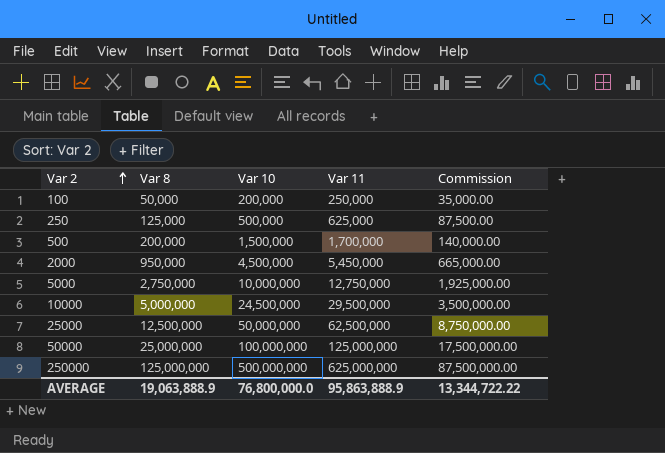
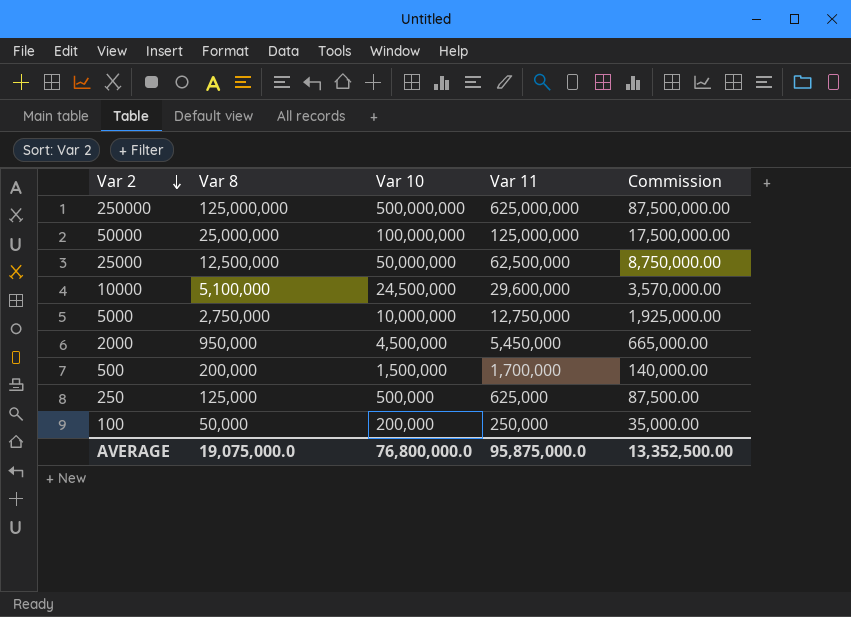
row order: Var 2 ascending -> Var 2 descending
10000 | Var 8: 5,000,000 -> 5,100,000
10000 | Var 11: 29,500,000 -> 29,600,000
10000 | Commission: 3,500,000.00 -> 3,570,000.00
AVERAGE | Var 8: 19,063,888.9 -> 19,075,000.0
AVERAGE | Var 11: 95,863,888.9 -> 95,875,000.0
AVERAGE | Commission: 13,344,722.22 -> 13,352,500.00

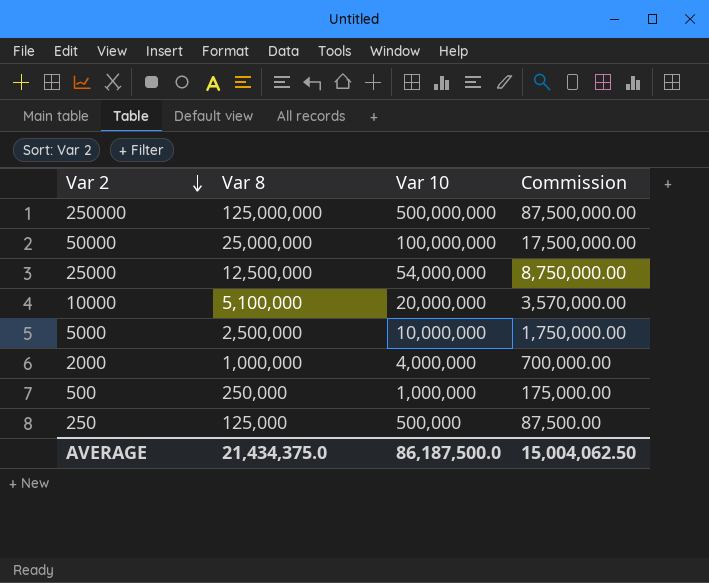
column Var 11 | formula: [Var 8] + [Var 10] -> none
row 100: 50,000 | 200,000 | 250,000 | 35,000.00 -> none
25000 | Var 10: 50,000,000 -> 54,000,000
10000 | Var 10: 24,500,000 -> 20,000,000
5000 | Var 8: 2,750,000 -> 2,500,000
5000 | Commission: 1,925,000.00 -> 1,750,000.00
2000 | Var 8: 950,000 -> 1,000,000
2000 | Var 10: 4,500,000 -> 4,000,000
2000 | Commission: 665,000.00 -> 700,000.00
500 | Var 8: 200,000 -> 250,000
500 | Var 10: 1,500,000 -> 1,000,000
500 | Commission: 140,000.00 -> 175,000.00
AVERAGE | Var 8: 19,075,000.0 -> 21,434,375.0
AVERAGE | Var 10: 76,800,000.0 -> 86,187,500.0
AVERAGE | Commission: 13,352,500.00 -> 15,004,062.50

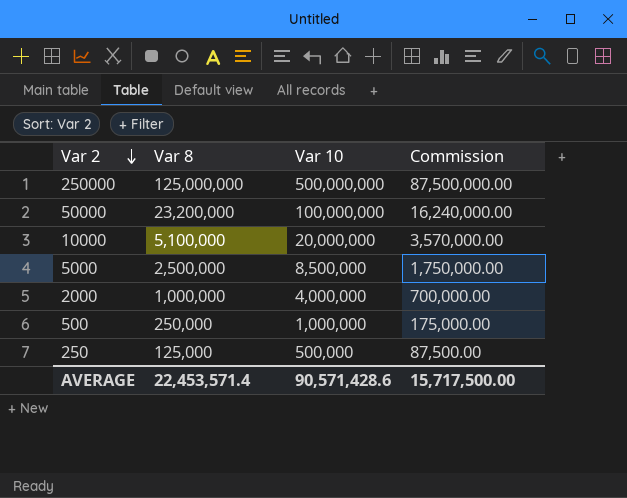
row 25000: 12,500,000 | 54,000,000 | 8,750,000.00 -> none
50000 | Var 8: 25,000,000 -> 23,200,000
50000 | Commission: 17,500,000.00 -> 16,240,000.00
5000 | Var 10: 10,000,000 -> 8,500,000
AVERAGE | Var 8: 21,434,375.0 -> 22,453,571.4
AVERAGE | Var 10: 86,187,500.0 -> 90,571,428.6
AVERAGE | Commission: 15,004,062.50 -> 15,717,500.00

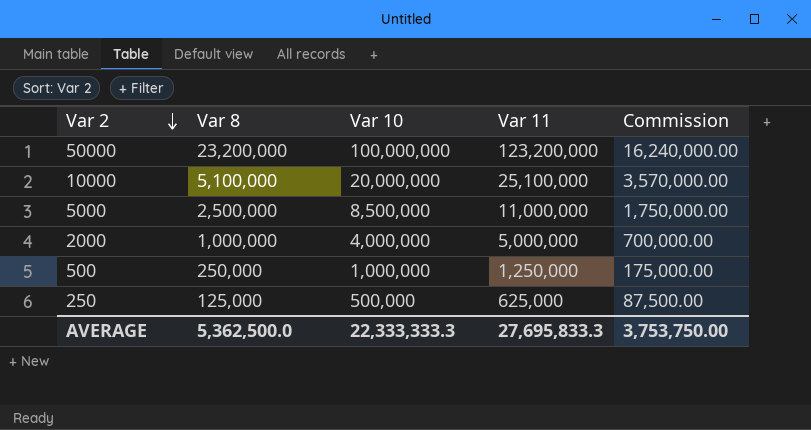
column Var 11 | formula: none -> [Var 8] + [Var 10]
row 250000: 125,000,000 | 500,000,000 | 87,500,000.00 -> none
AVERAGE | Var 8: 22,453,571.4 -> 5,362,500.0
AVERAGE | Var 10: 90,571,428.6 -> 22,333,333.3
AVERAGE | Commission: 15,717,500.00 -> 3,753,750.00

